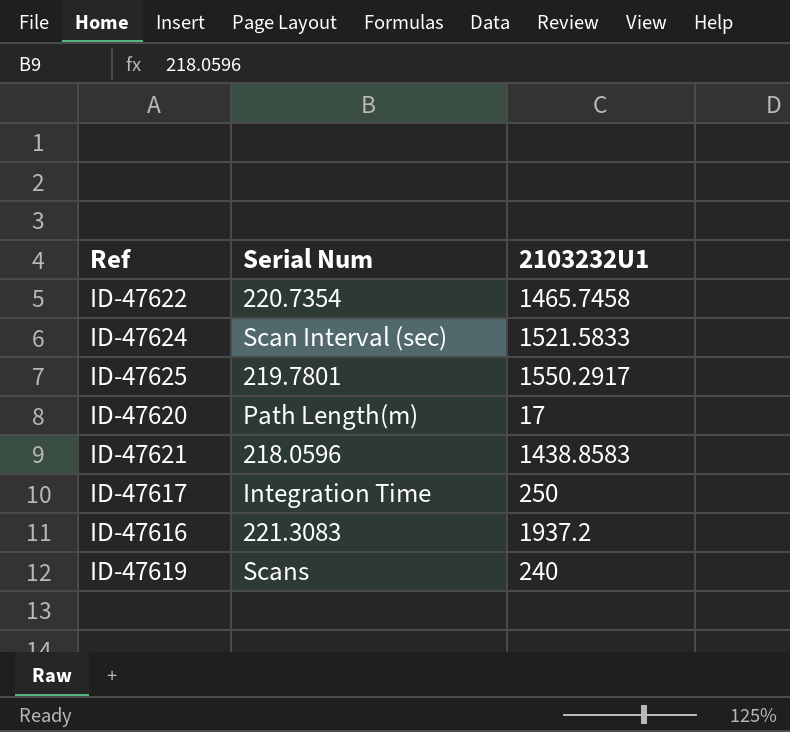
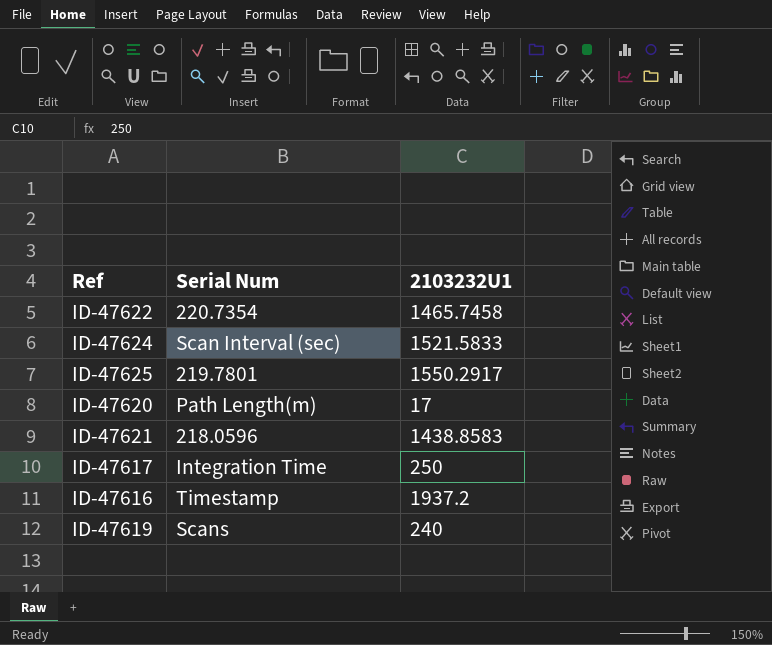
ID-47616 | Serial Num: 221.3083 -> Timestamp

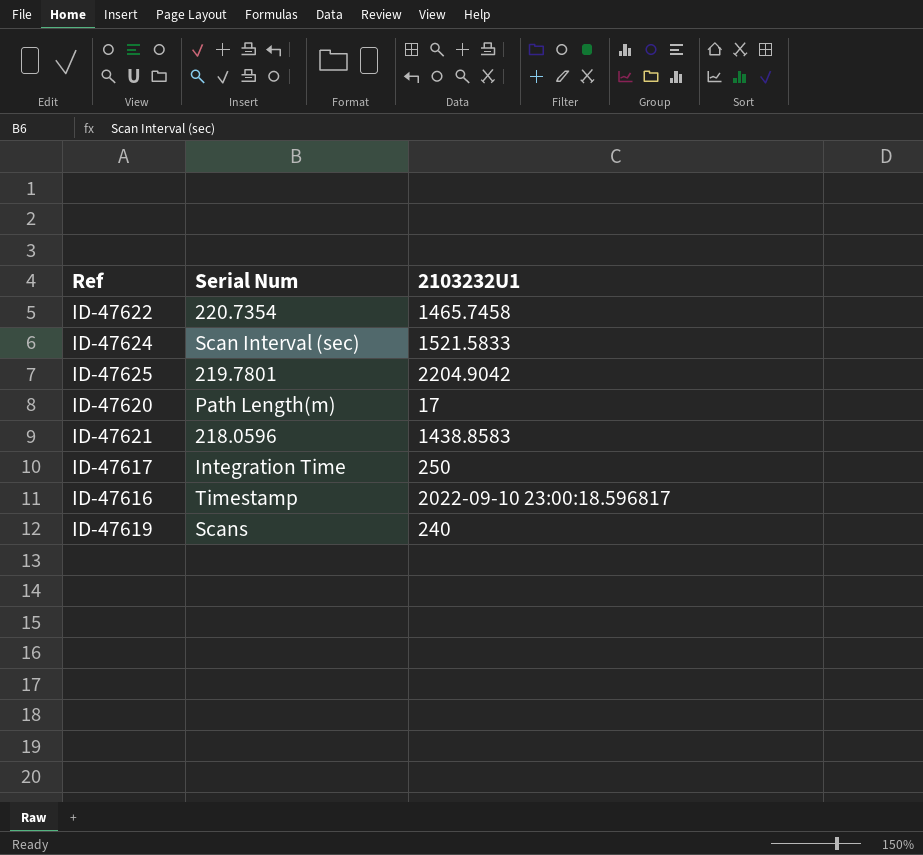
ID-47625 | 2103232U1: 1550.2917 -> 2204.9042
ID-47616 | 2103232U1: 1937.2 -> 2022-09-10 23:00:18.596817

